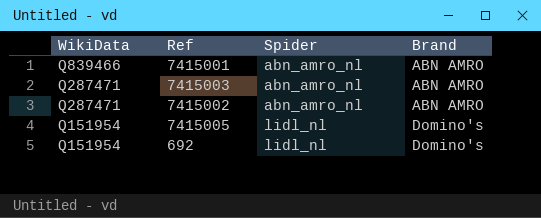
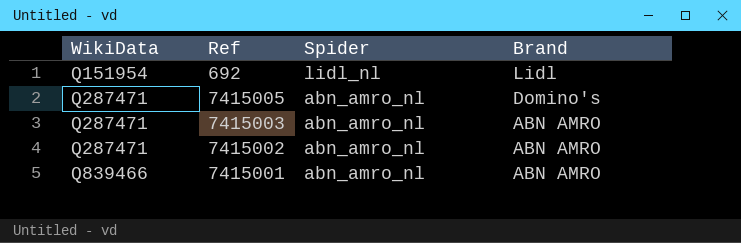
row order: WikiData descending -> WikiData ascending
692 | Brand: Domino's -> Lidl
7415005 | WikiData: Q151954 -> Q287471
7415005 | Spider: lidl_nl -> abn_amro_nl

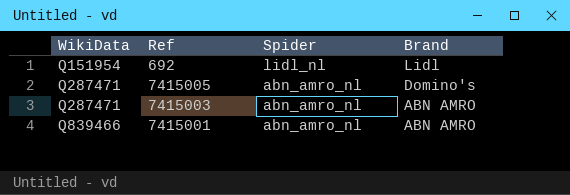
row 7415002: Q287471 | abn_amro_nl | ABN AMRO -> none

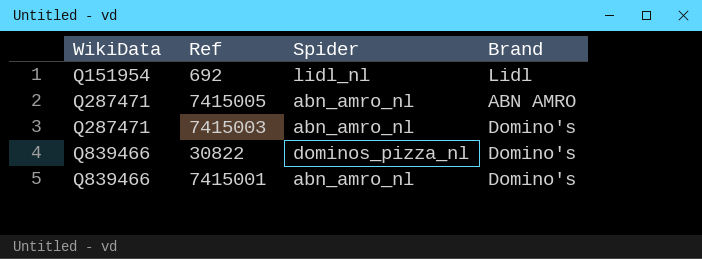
7415005 | Brand: Domino's -> ABN AMRO
7415003 | Brand: ABN AMRO -> Domino's
row 30822: none -> Q839466 | dominos_pizza_nl | Domino's
7415001 | Brand: ABN AMRO -> Domino's

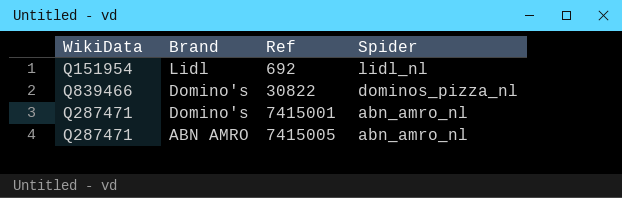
row order: WikiData ascending -> Brand descending
column Brand | position: 4 -> 2
row 7415003: Q287471 | abn_amro_nl | Domino's -> none
7415001 | WikiData: Q839466 -> Q287471

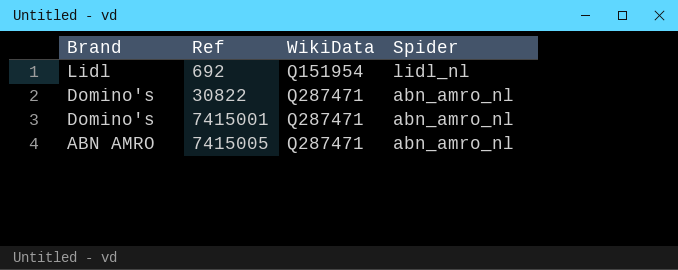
column WikiData | position: 1 -> 3
30822 | WikiData: Q839466 -> Q287471
30822 | Spider: dominos_pizza_nl -> abn_amro_nl

